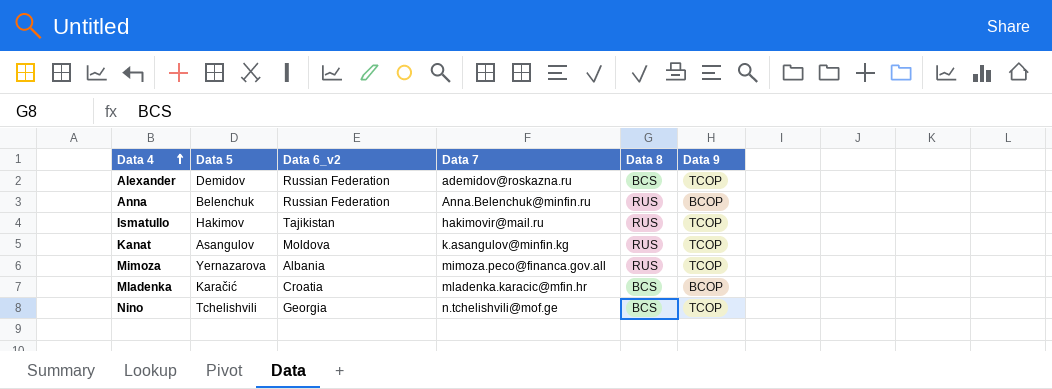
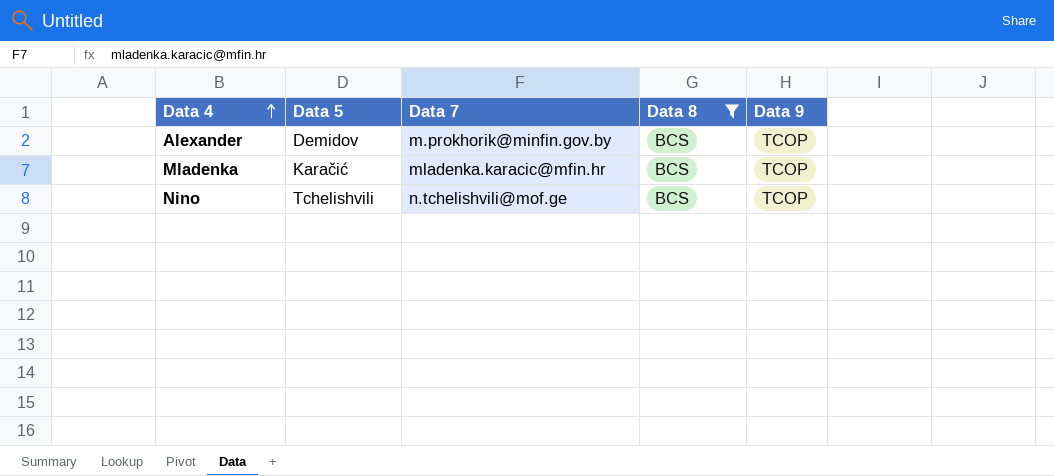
filter: none -> Data 8 = BCS
column Data 6_v2 | position: 3 -> none
Alexander | Data 7: ademidov@roskazna.ru -> m.prokhorik@minfin.gov.by
Mladenka | Data 9: BCOP -> TCOP

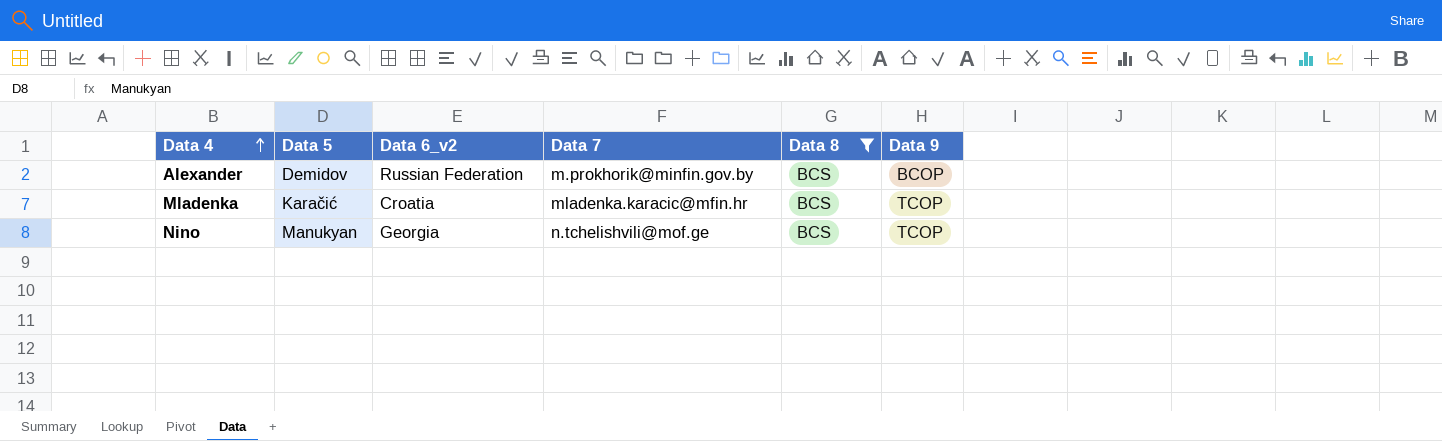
column Data 6_v2 | position: none -> 3
Alexander | Data 9: TCOP -> BCOP
Nino | Data 5: Tchelishvili -> Manukyan

